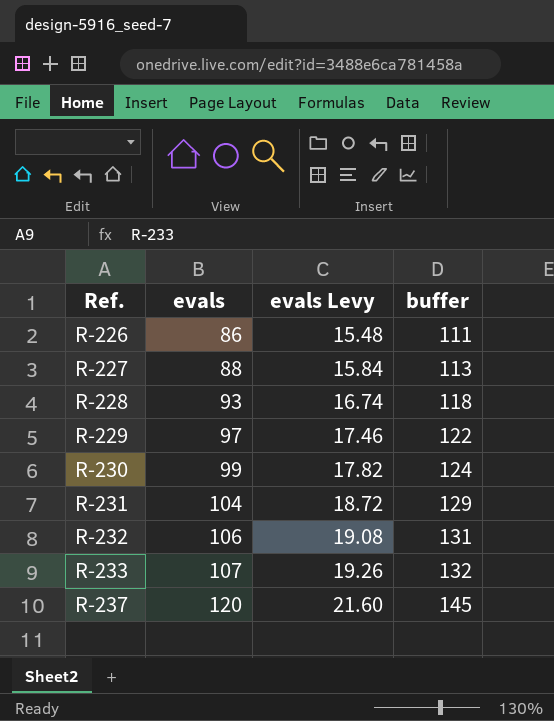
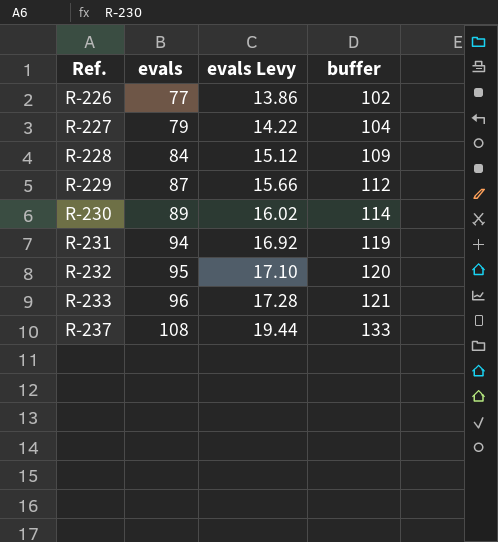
R-226 | evals: 86 -> 77
R-226 | evals Levy: 15.48 -> 13.86
R-226 | buffer: 111 -> 102
R-227 | evals: 88 -> 79
R-227 | evals Levy: 15.84 -> 14.22
R-227 | buffer: 113 -> 104
R-228 | evals: 93 -> 84
R-228 | evals Levy: 16.74 -> 15.12
R-228 | buffer: 118 -> 109
R-229 | evals: 97 -> 87
R-229 | evals Levy: 17.46 -> 15.66
R-229 | buffer: 122 -> 112
R-230 | evals: 99 -> 89
R-230 | evals Levy: 17.82 -> 16.02
R-230 | buffer: 124 -> 114
R-231 | evals: 104 -> 94
R-231 | evals Levy: 18.72 -> 16.92
R-231 | buffer: 129 -> 119
R-232 | evals: 106 -> 95
R-232 | evals Levy: 19.08 -> 17.10
R-232 | buffer: 131 -> 120
R-233 | evals: 107 -> 96
R-233 | evals Levy: 19.26 -> 17.28
R-233 | buffer: 132 -> 121
R-237 | evals: 120 -> 108
R-237 | evals Levy: 21.60 -> 19.44
R-237 | buffer: 145 -> 133

